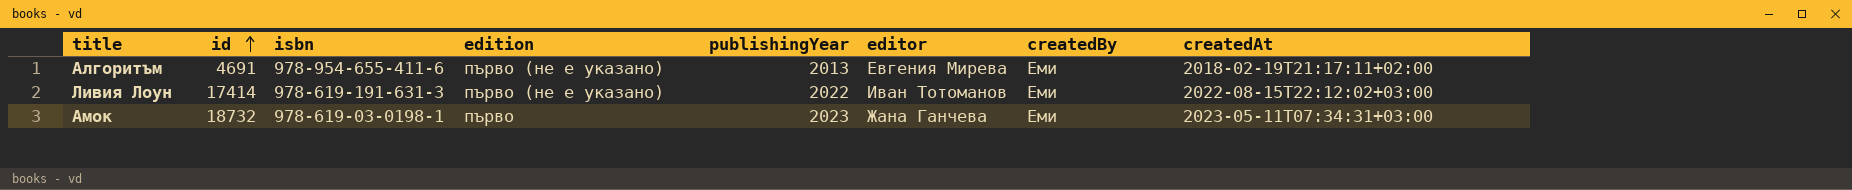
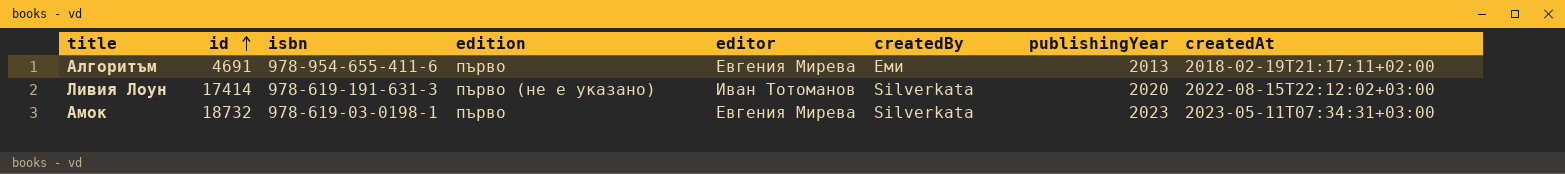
column publishingYear | position: 5 -> 7
Алгоритъм | edition: първо (не е указано) -> първо
Ливия Лоун | createdBy: Еми -> Silverkata
Ливия Лоун | publishingYear: 2022 -> 2020
Амок | editor: Жана Ганчева -> Евгения Мирева
Амок | createdBy: Еми -> Silverkata

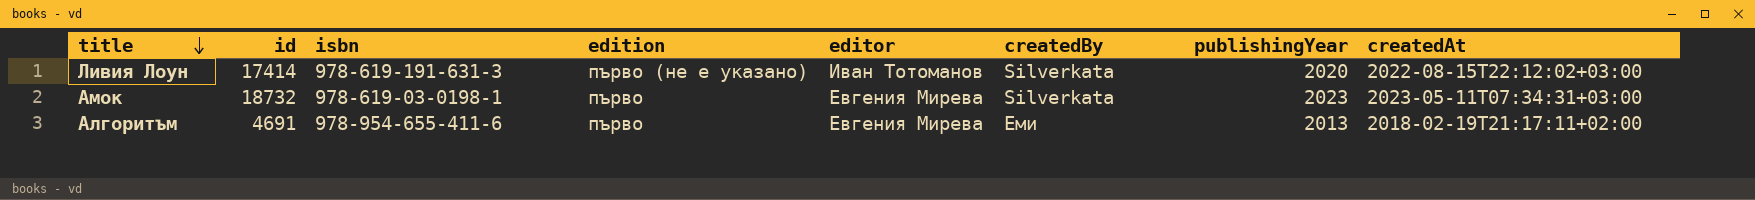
row order: id ascending -> title descending

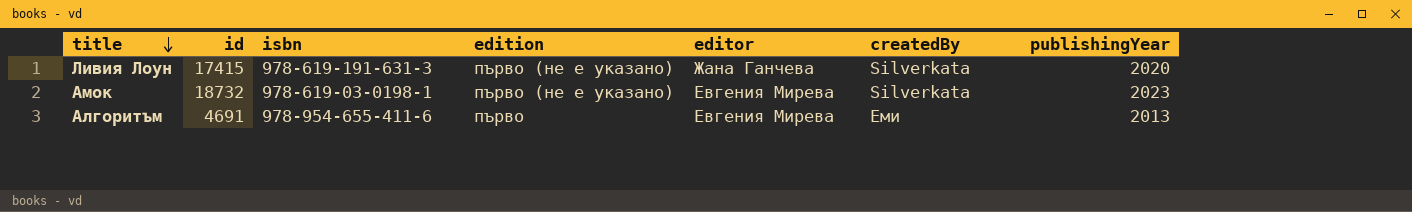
column createdAt | position: 8 -> none
Ливия Лоун | id: 17414 -> 17415
Ливия Лоун | editor: Иван Тотоманов -> Жана Ганчева
Амок | edition: първо -> първо (не е указано)

